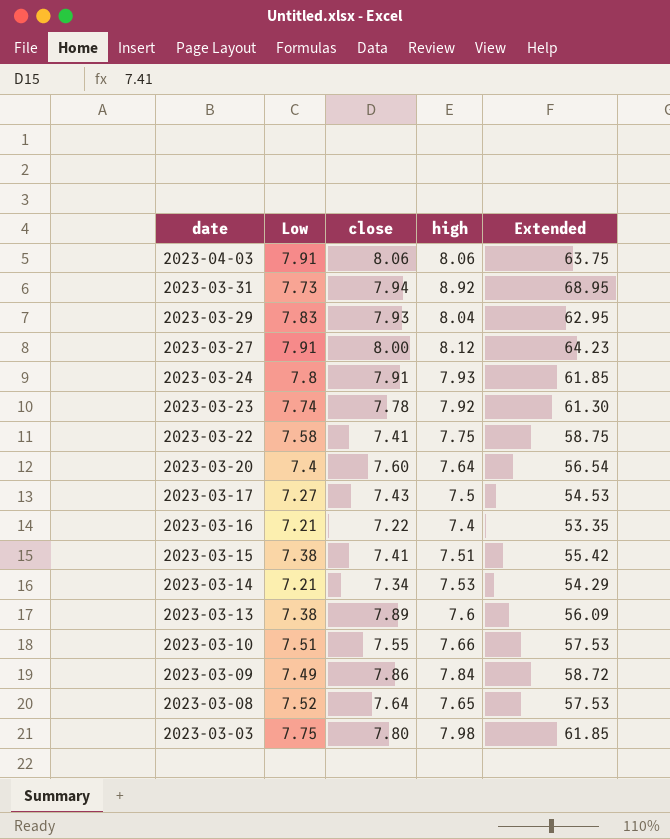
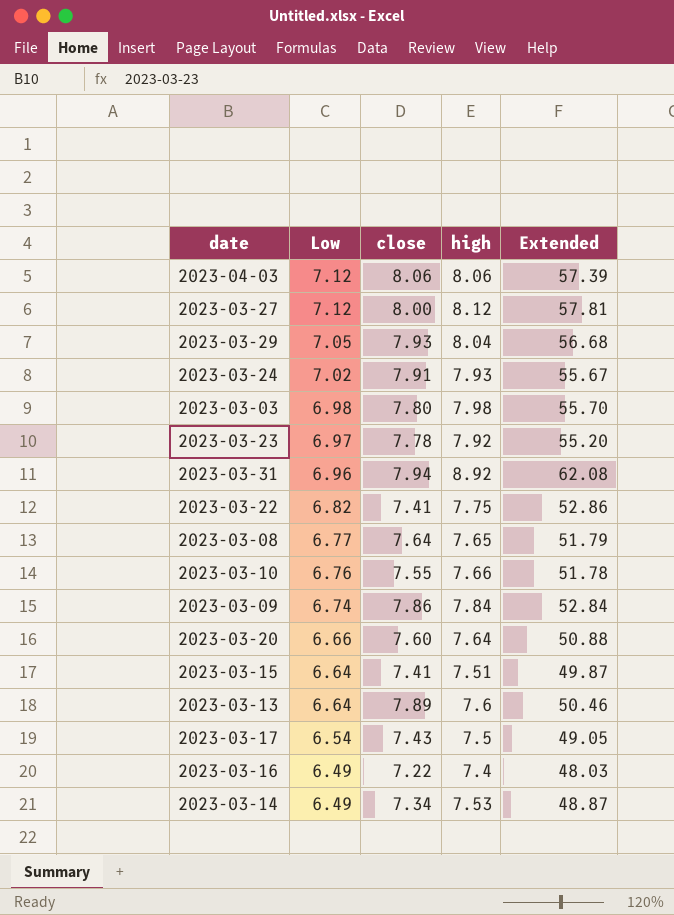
row order: date descending -> Low descending
2023-04-03 | Low: 7.91 -> 7.12
2023-04-03 | Extended: 63.75 -> 57.39
2023-03-27 | Low: 7.91 -> 7.12
2023-03-27 | Extended: 64.23 -> 57.81
2023-03-29 | Low: 7.83 -> 7.05
2023-03-29 | Extended: 62.95 -> 56.68
2023-03-24 | Low: 7.8 -> 7.02
2023-03-24 | Extended: 61.85 -> 55.67
2023-03-03 | Low: 7.75 -> 6.98
2023-03-03 | Extended: 61.85 -> 55.70
2023-03-23 | Low: 7.74 -> 6.97
2023-03-23 | Extended: 61.30 -> 55.20
2023-03-31 | Low: 7.73 -> 6.96
2023-03-31 | Extended: 68.95 -> 62.08
2023-03-22 | Low: 7.58 -> 6.82
2023-03-22 | Extended: 58.75 -> 52.86
2023-03-08 | Low: 7.52 -> 6.77
2023-03-08 | Extended: 57.53 -> 51.79
2023-03-10 | Low: 7.51 -> 6.76
2023-03-10 | Extended: 57.53 -> 51.78
2023-03-09 | Low: 7.49 -> 6.74
2023-03-09 | Extended: 58.72 -> 52.84
2023-03-20 | Low: 7.4 -> 6.66
2023-03-20 | Extended: 56.54 -> 50.88
2023-03-15 | Low: 7.38 -> 6.64
2023-03-15 | Extended: 55.42 -> 49.87
2023-03-13 | Low: 7.38 -> 6.64
2023-03-13 | Extended: 56.09 -> 50.46
2023-03-17 | Low: 7.27 -> 6.54
2023-03-17 | Extended: 54.53 -> 49.05
2023-03-16 | Low: 7.21 -> 6.49
2023-03-16 | Extended: 53.35 -> 48.03
2023-03-14 | Low: 7.21 -> 6.49
2023-03-14 | Extended: 54.29 -> 48.87

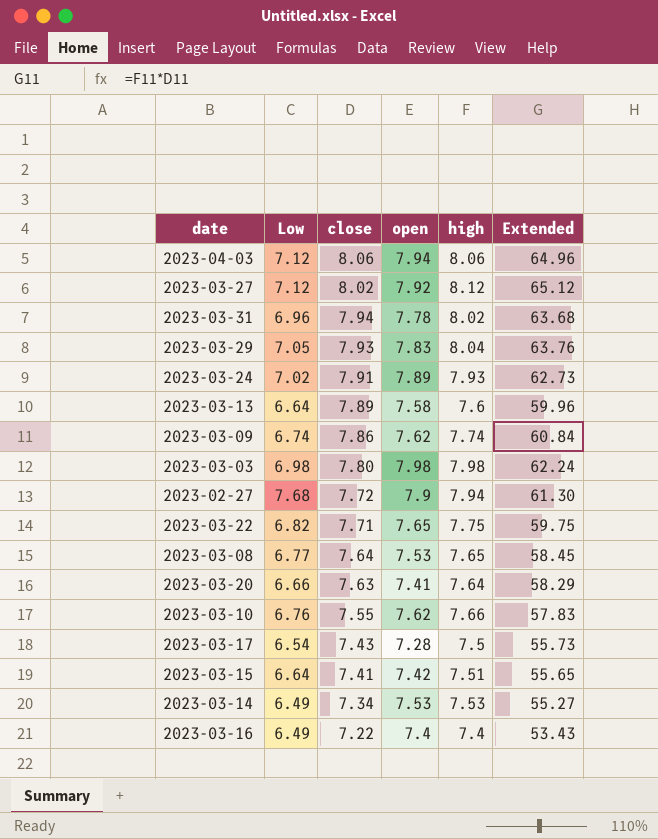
row order: Low descending -> close descending
column open | position: none -> 4
column Extended | formula: [Low] * [high] -> [close] * [high]
row 2023-03-23: 6.97 | 7.78 | 7.92 | 55.20 -> none
2023-03-27 | close: 8.00 -> 8.02
2023-03-31 | high: 8.92 -> 8.02
2023-03-09 | high: 7.84 -> 7.74
row 2023-02-27: none -> 7.68 | 7.72 | 7.9 | 7.94 | 61.30
2023-03-22 | close: 7.41 -> 7.71
2023-03-20 | close: 7.60 -> 7.63

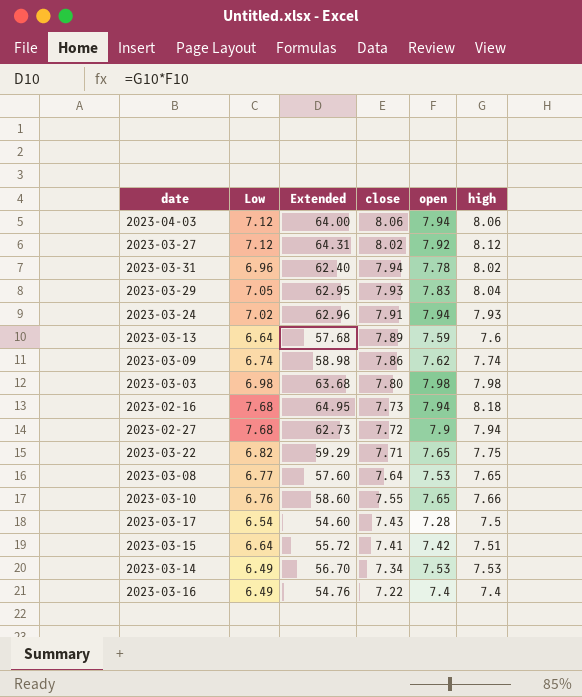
column Extended | formula: [close] * [high] -> [open] * [high]
column Extended | position: 6 -> 3
row 2023-03-20: 6.66 | 7.63 | 7.41 | 7.64 | 58.29 -> none
2023-03-24 | open: 7.89 -> 7.94
2023-03-13 | open: 7.58 -> 7.59
row 2023-02-16: none -> 7.68 | 64.95 | 7.73 | 7.94 | 8.18
2023-03-10 | open: 7.62 -> 7.65

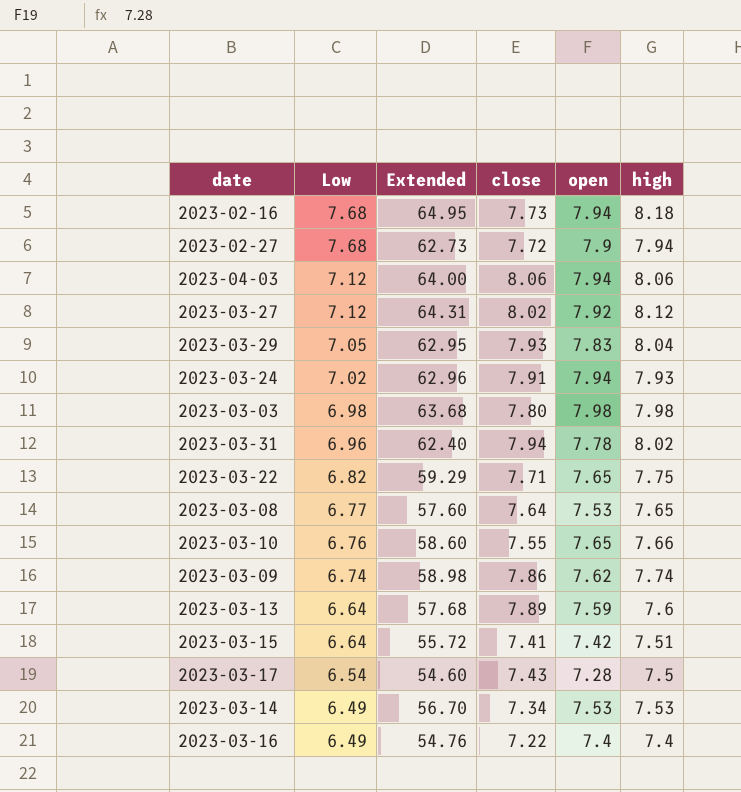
row order: close descending -> Low descending

